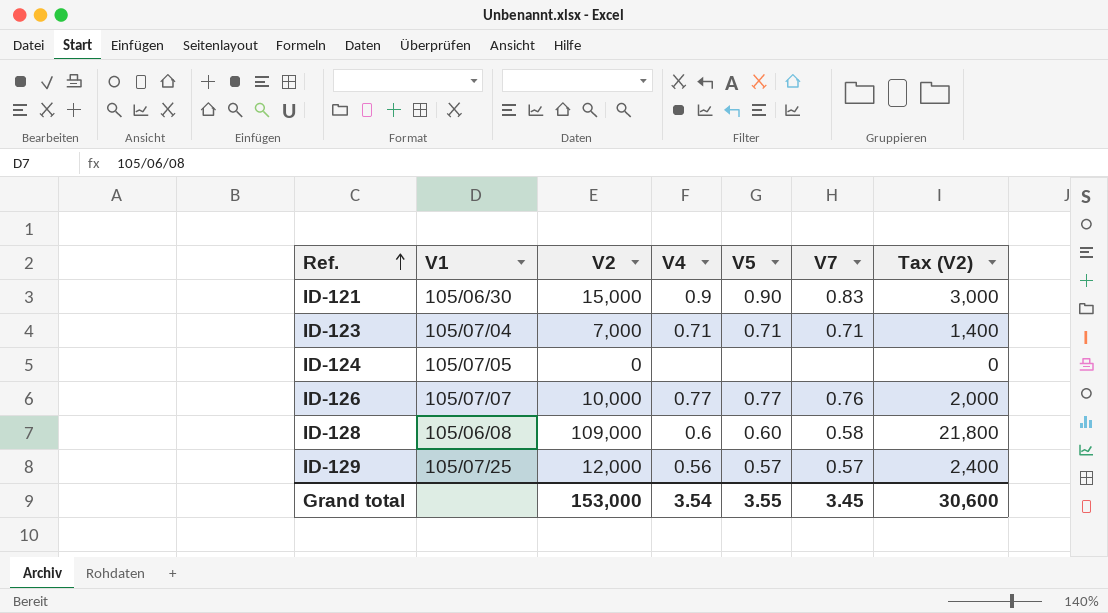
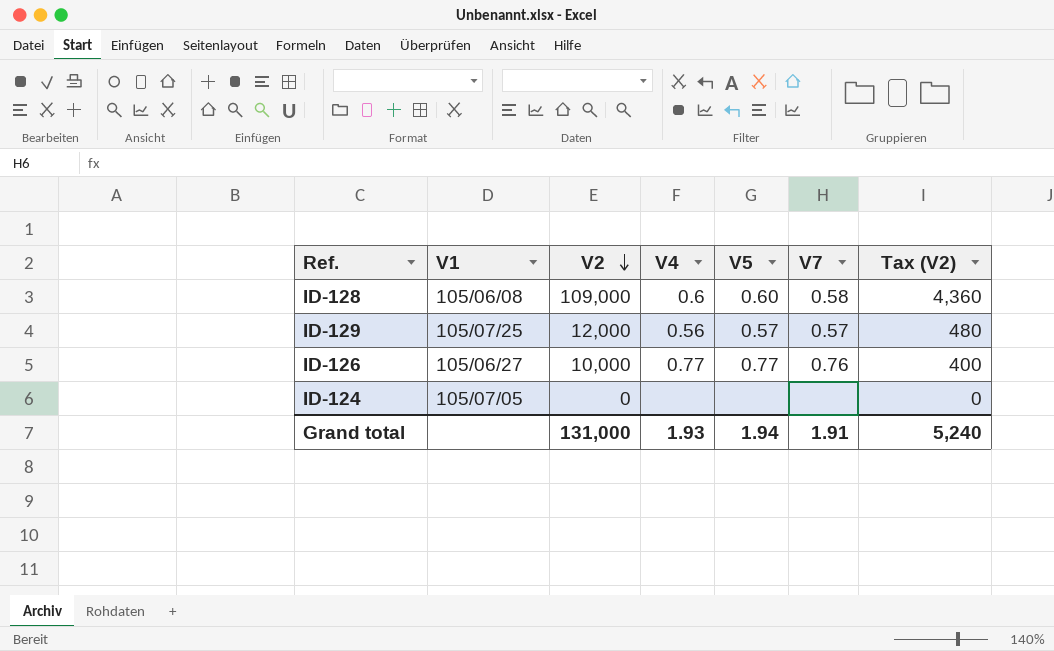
row order: Ref. ascending -> V2 descending
column Tax (V2) | formula: [V2] * 0.2 -> [V2] * 0.04
row ID-121: 105/06/30 | 15,000 | 0.9 | 0.90 | 0.83 | 3,000 -> none
row ID-123: 105/07/04 | 7,000 | 0.71 | 0.71 | 0.71 | 1,400 -> none
ID-126 | V1: 105/07/07 -> 105/06/27
Grand total | V2: 153,000 -> 131,000
Grand total | V4: 3.54 -> 1.93
Grand total | V5: 3.55 -> 1.94
Grand total | V7: 3.45 -> 1.91
Grand total | Tax (V2): 30,600 -> 5,240

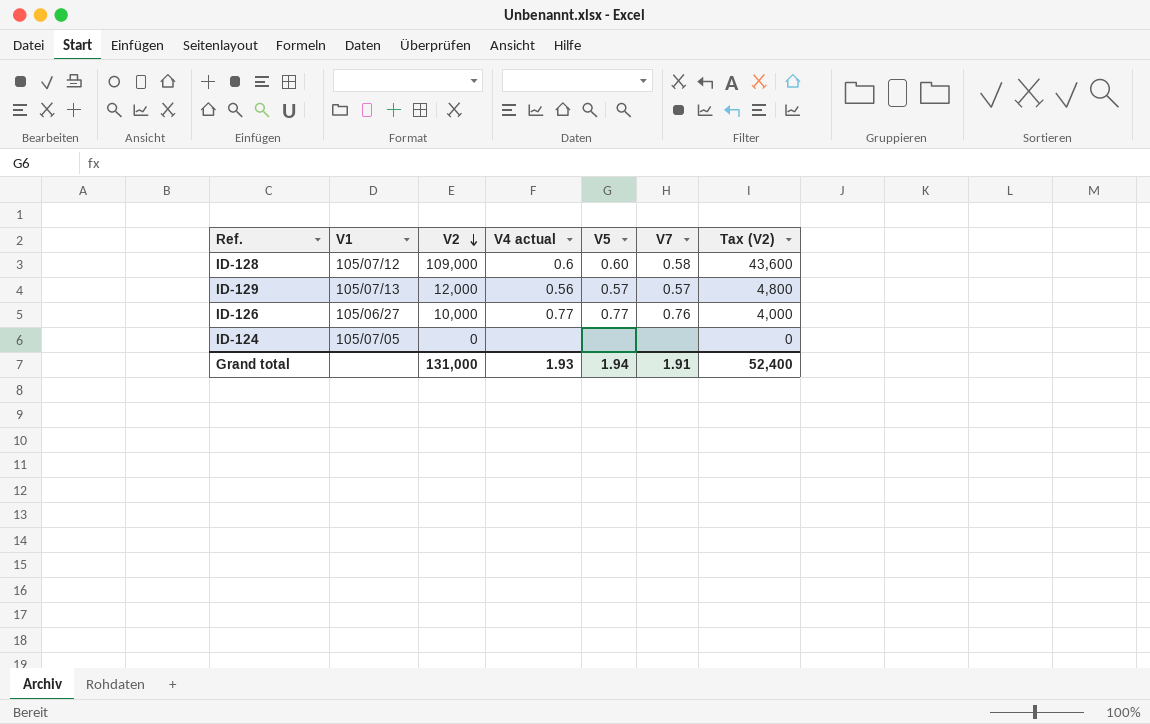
column name: V4 -> V4 actual
column Tax (V2) | formula: [V2] * 0.04 -> [V2] * 0.4
ID-128 | V1: 105/06/08 -> 105/07/12
ID-129 | V1: 105/07/25 -> 105/07/13
Grand total | Tax (V2): 5,240 -> 52,400

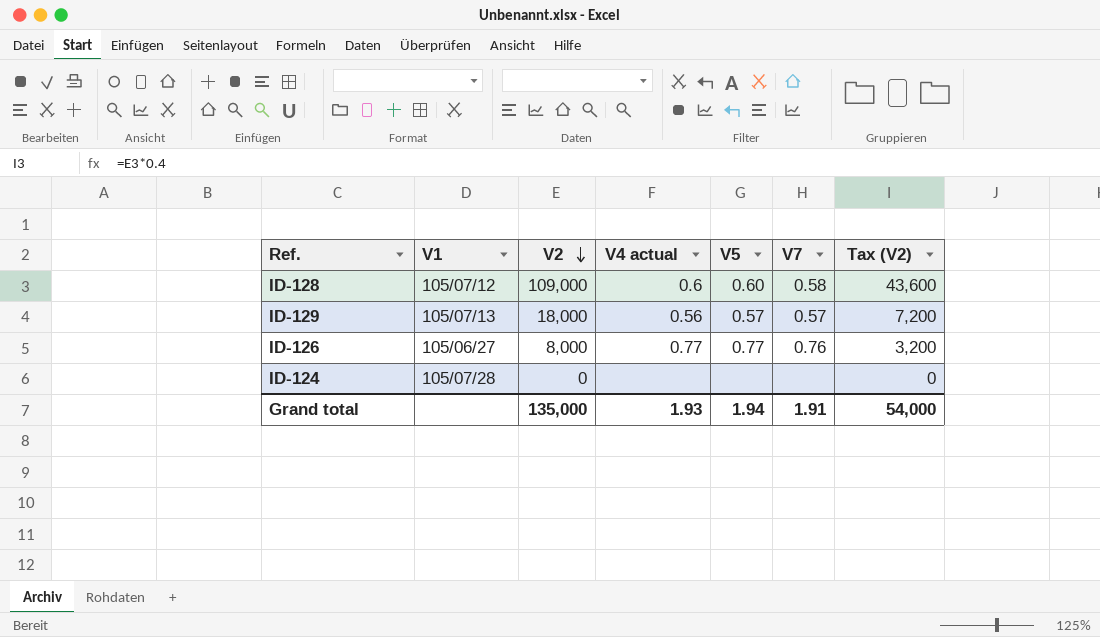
ID-129 | V2: 12,000 -> 18,000
ID-129 | Tax (V2): 4,800 -> 7,200
ID-126 | V2: 10,000 -> 8,000
ID-126 | Tax (V2): 4,000 -> 3,200
ID-124 | V1: 105/07/05 -> 105/07/28
Grand total | V2: 131,000 -> 135,000
Grand total | Tax (V2): 52,400 -> 54,000

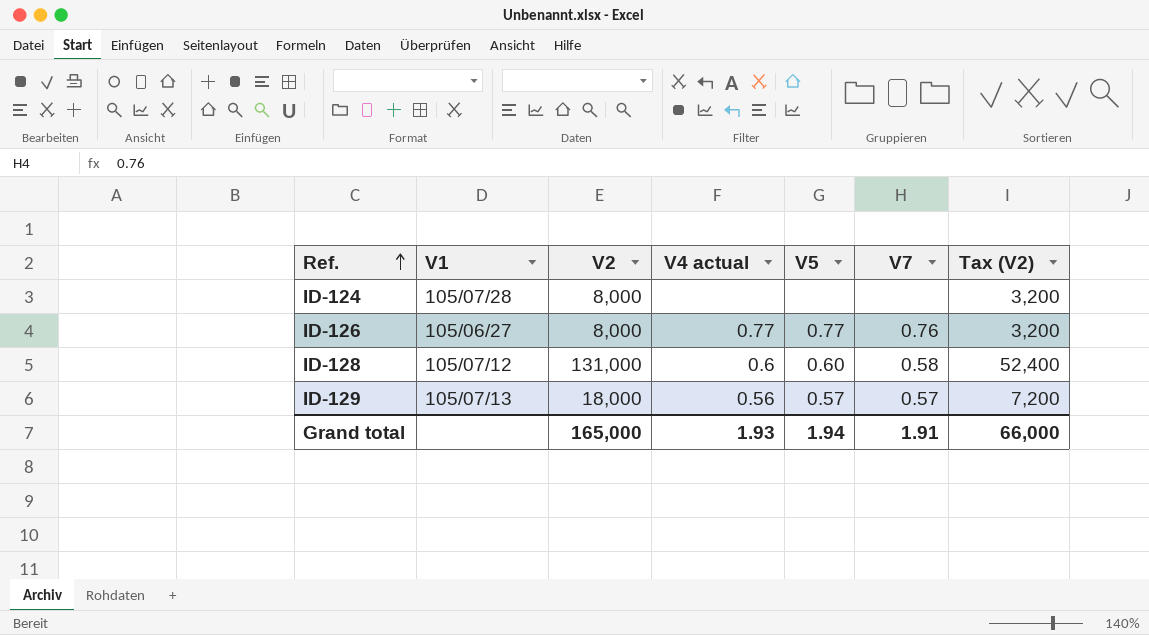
row order: V2 descending -> Ref. ascending
ID-124 | V2: 0 -> 8,000
ID-124 | Tax (V2): 0 -> 3,200
ID-128 | V2: 109,000 -> 131,000
ID-128 | Tax (V2): 43,600 -> 52,400
Grand total | V2: 135,000 -> 165,000
Grand total | Tax (V2): 54,000 -> 66,000

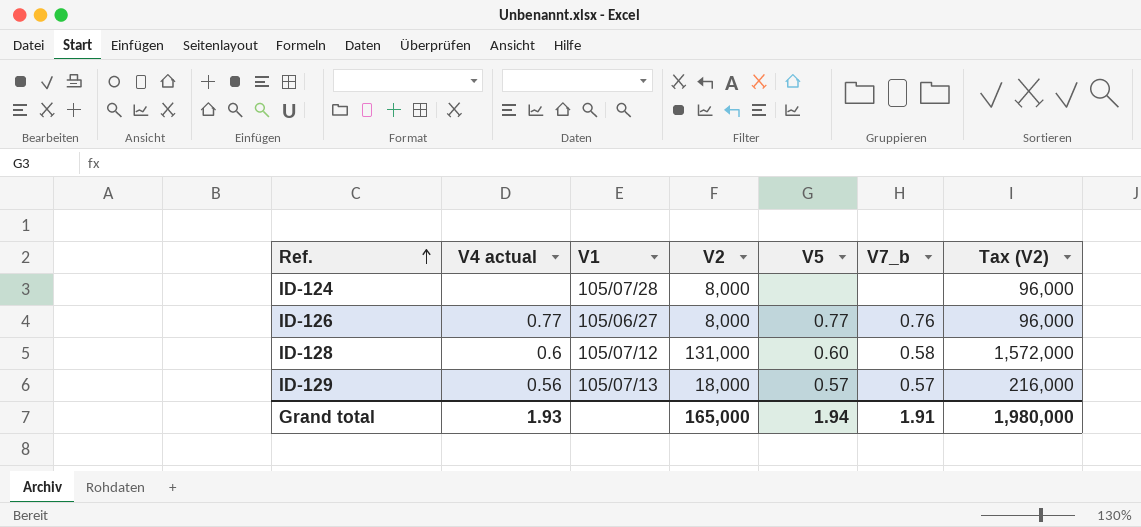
column V4 actual | position: 4 -> 2
column name: V7 -> V7_b
column Tax (V2) | formula: [V2] * 0.4 -> [V2] * 12
Grand total | Tax (V2): 66,000 -> 1,980,000

